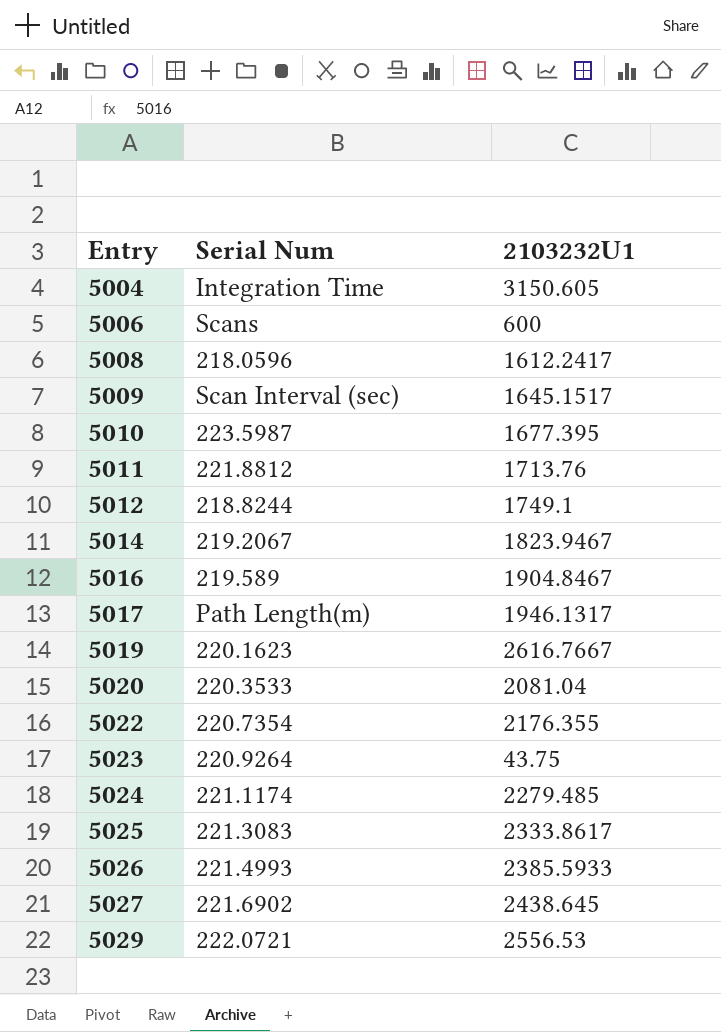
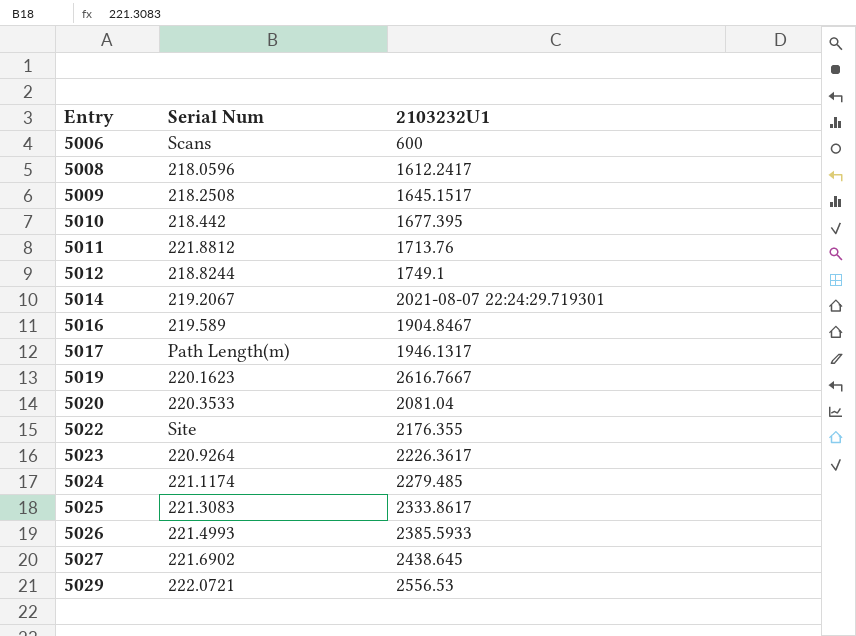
row 5004: Integration Time | 3150.605 -> none
5009 | Serial Num: Scan Interval (sec) -> 218.2508
5010 | Serial Num: 223.5987 -> 218.442
5014 | 2103232U1: 1823.9467 -> 2021-08-07 22:24:29.719301
5022 | Serial Num: 220.7354 -> Site
5023 | 2103232U1: 43.75 -> 2226.3617

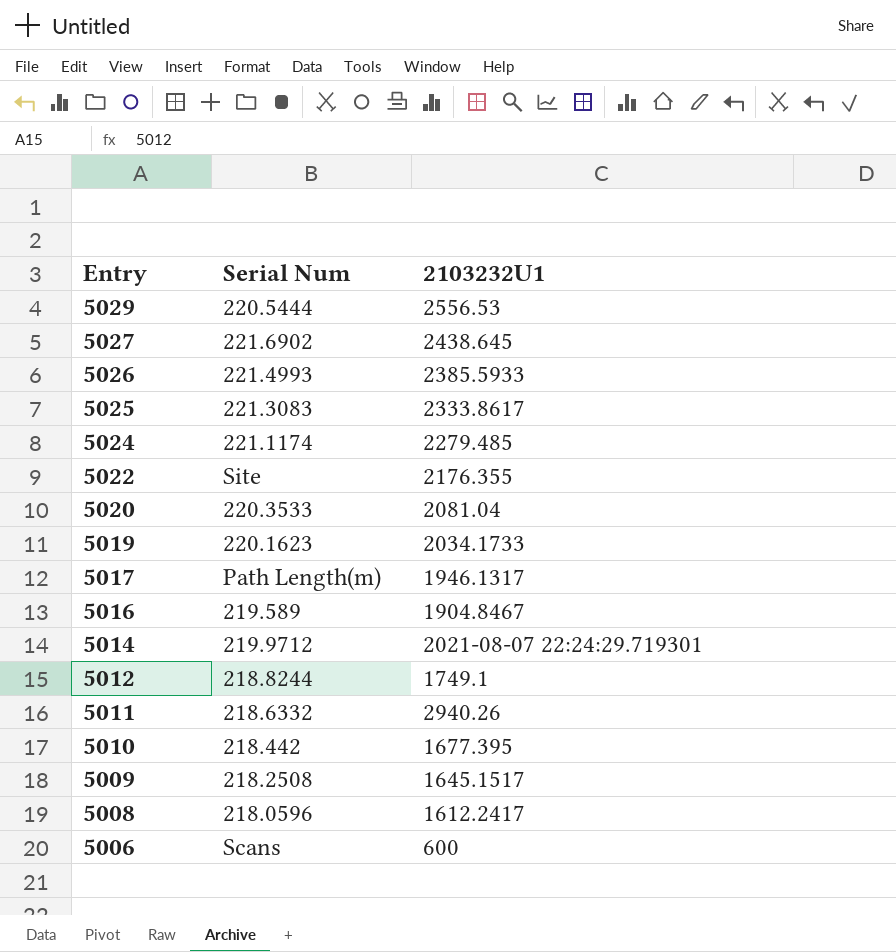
row order: Entry ascending -> Entry descending
row 5023: 220.9264 | 2226.3617 -> none
5029 | Serial Num: 222.0721 -> 220.5444
5019 | 2103232U1: 2616.7667 -> 2034.1733
5014 | Serial Num: 219.2067 -> 219.9712
5011 | Serial Num: 221.8812 -> 218.6332
5011 | 2103232U1: 1713.76 -> 2940.26

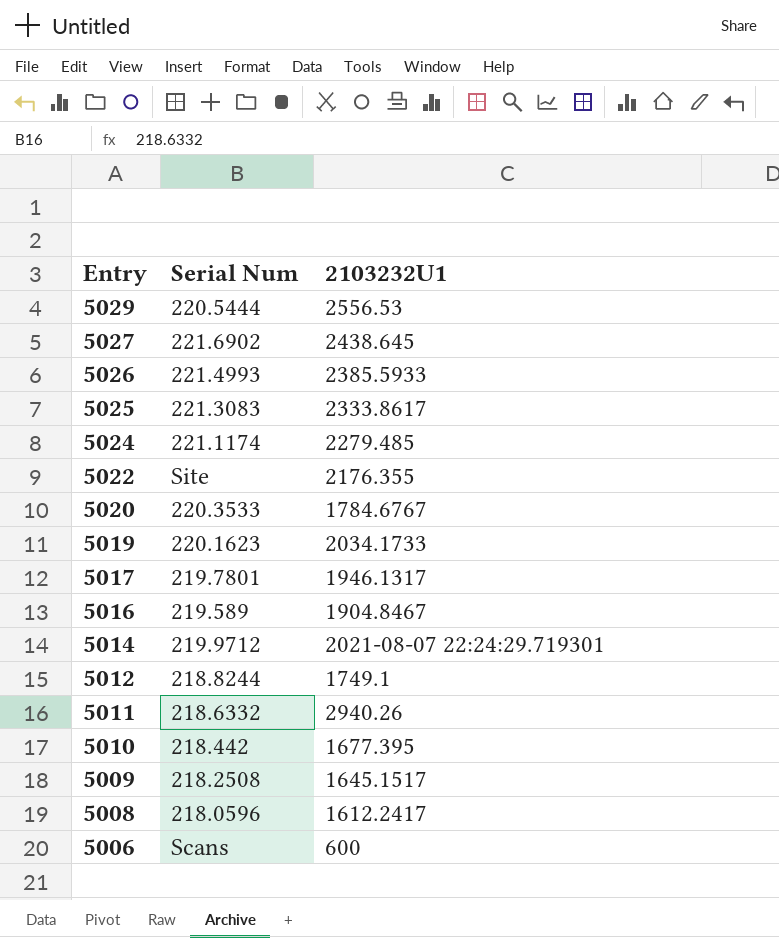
5020 | 2103232U1: 2081.04 -> 1784.6767
5017 | Serial Num: Path Length(m) -> 219.7801

